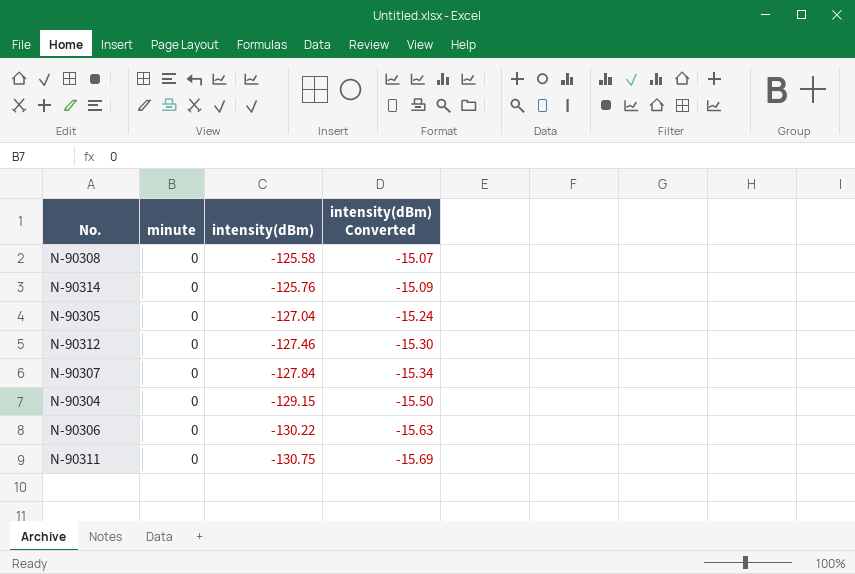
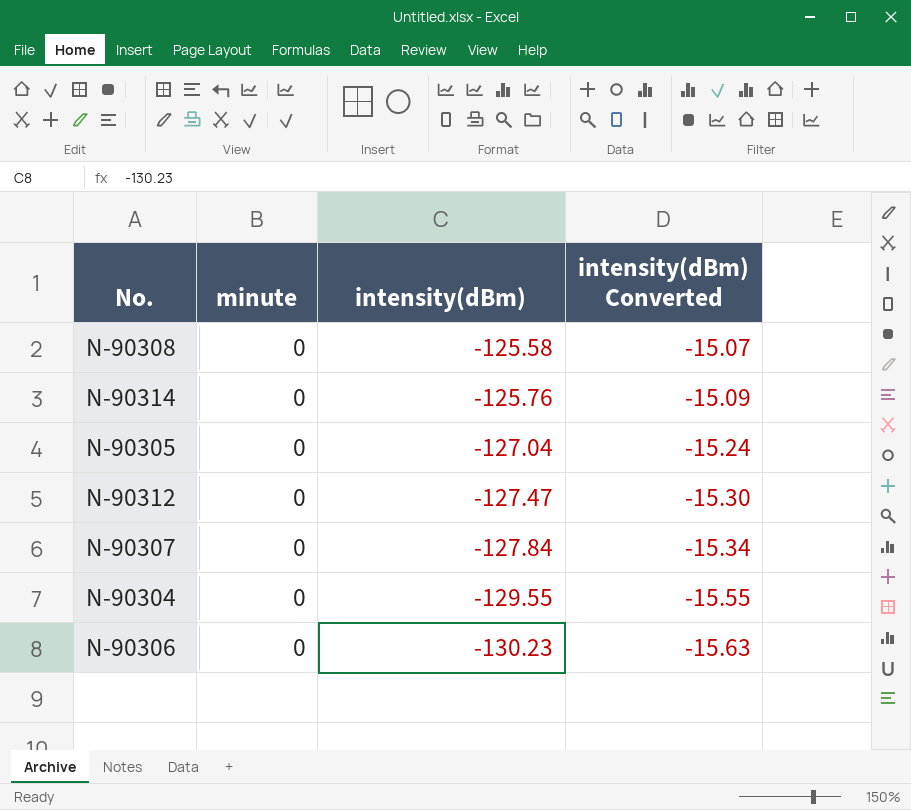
row N-90311: 0 | -130.75 | -15.69 -> none
N-90312 | intensity(dBm): -127.46 -> -127.47
N-90304 | intensity(dBm): -129.15 -> -129.55
N-90304 | intensity(dBm) Converted: -15.50 -> -15.55
N-90306 | intensity(dBm): -130.22 -> -130.23

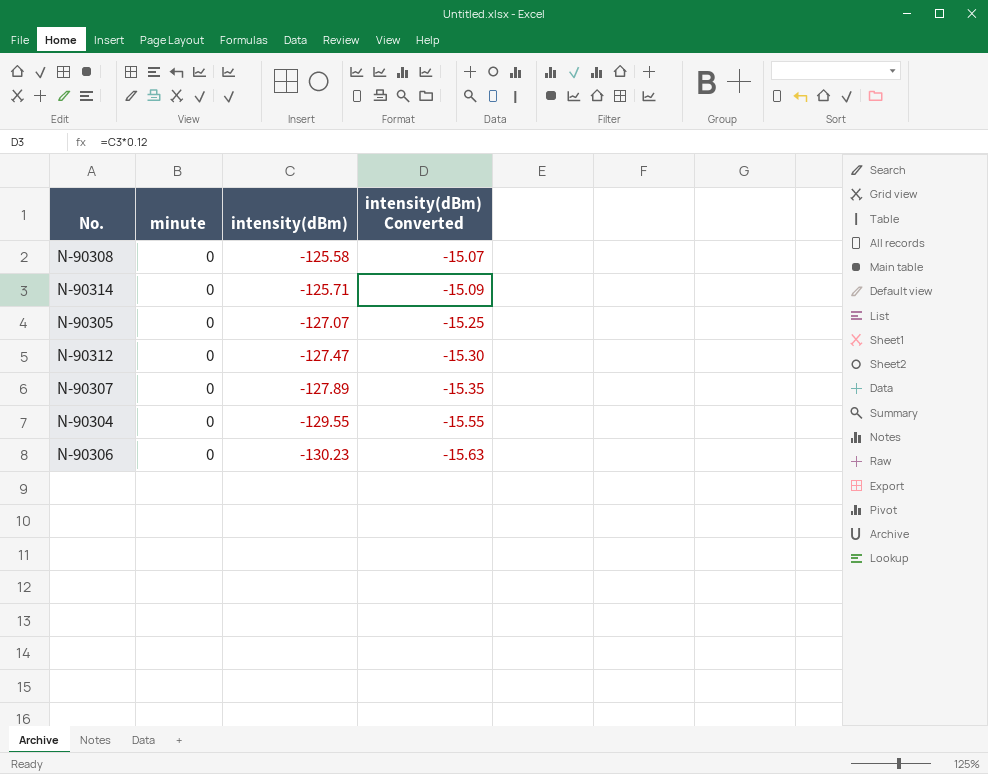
N-90314 | intensity(dBm): -125.76 -> -125.71
N-90305 | intensity(dBm): -127.04 -> -127.07
N-90305 | intensity(dBm) Converted: -15.24 -> -15.25
N-90307 | intensity(dBm): -127.84 -> -127.89
N-90307 | intensity(dBm) Converted: -15.34 -> -15.35

